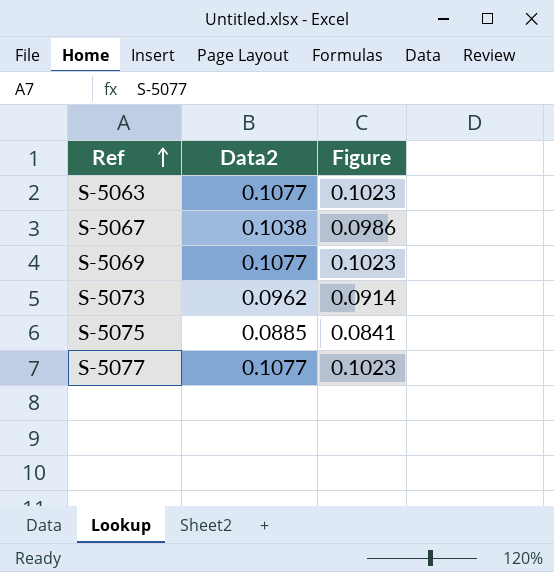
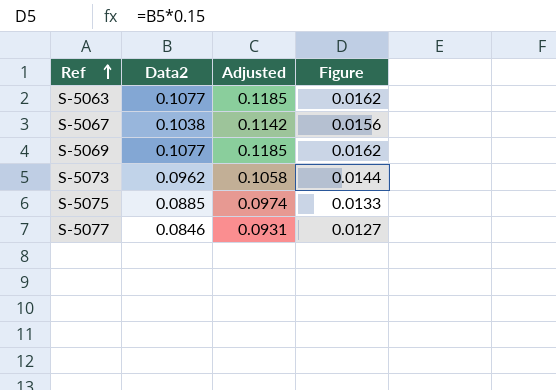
column Adjusted | formula: none -> [Data2] * 1.1
column Figure | formula: [Data2] * 0.95 -> [Data2] * 0.15
S-5077 | Data2: 0.1077 -> 0.0846

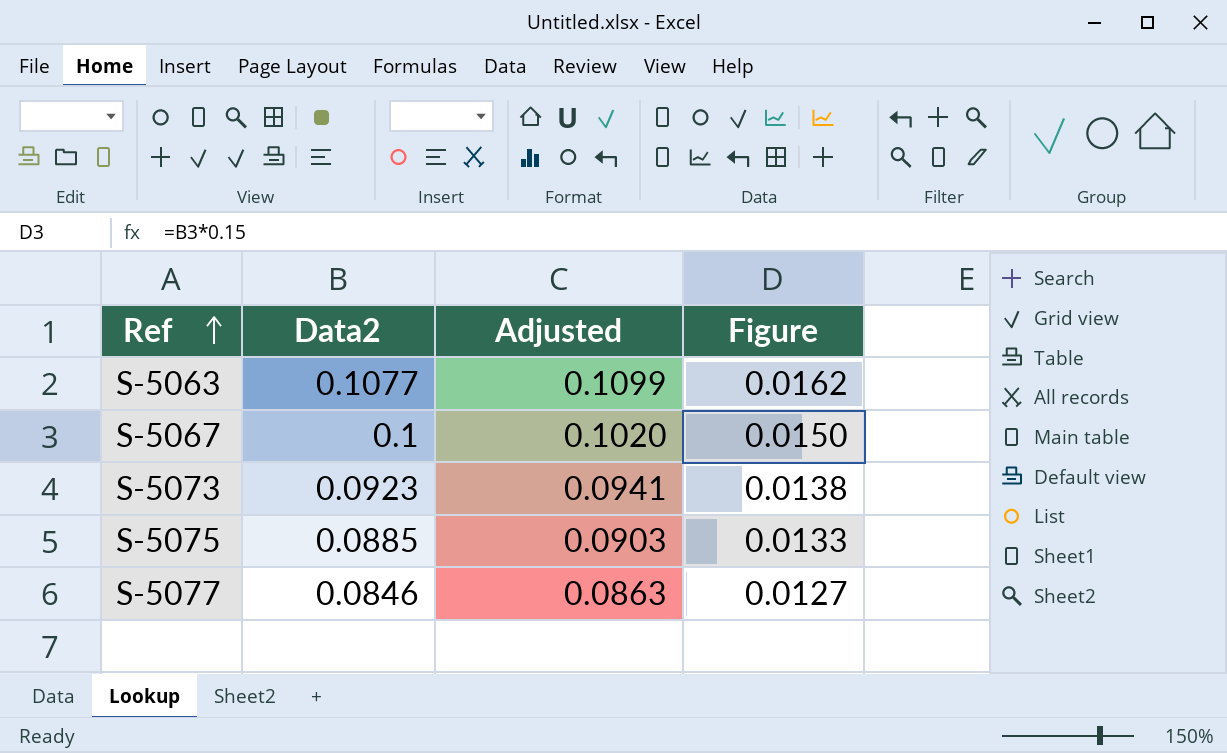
column Adjusted | formula: [Data2] * 1.1 -> [Data2] * 1.02
row S-5069: 0.1077 | 0.1185 | 0.0162 -> none
S-5067 | Data2: 0.1038 -> 0.1
S-5067 | Figure: 0.0156 -> 0.0150
S-5073 | Data2: 0.0962 -> 0.0923
S-5073 | Figure: 0.0144 -> 0.0138

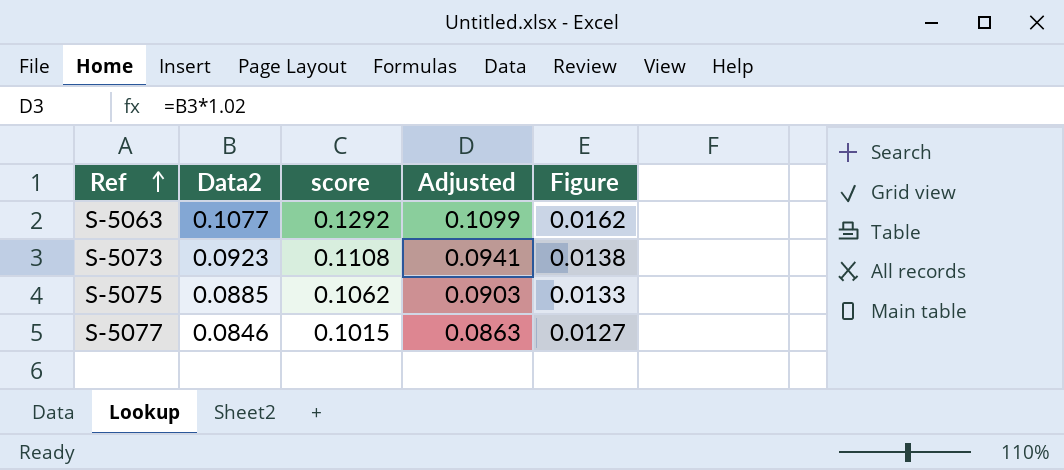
column score | formula: none -> [Data2] * 1.2
row S-5067: 0.1 | 0.1020 | 0.0150 -> none

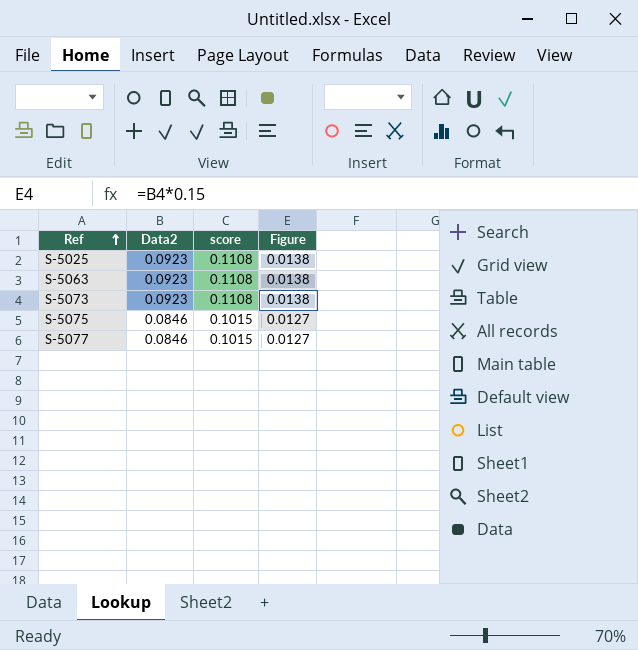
column Adjusted | formula: [Data2] * 1.02 -> none
row S-5025: none -> 0.0923 | 0.1108 | 0.0138
S-5063 | Data2: 0.1077 -> 0.0923
S-5063 | score: 0.1292 -> 0.1108
S-5063 | Figure: 0.0162 -> 0.0138
S-5075 | Data2: 0.0885 -> 0.0846
S-5075 | score: 0.1062 -> 0.1015
S-5075 | Figure: 0.0133 -> 0.0127

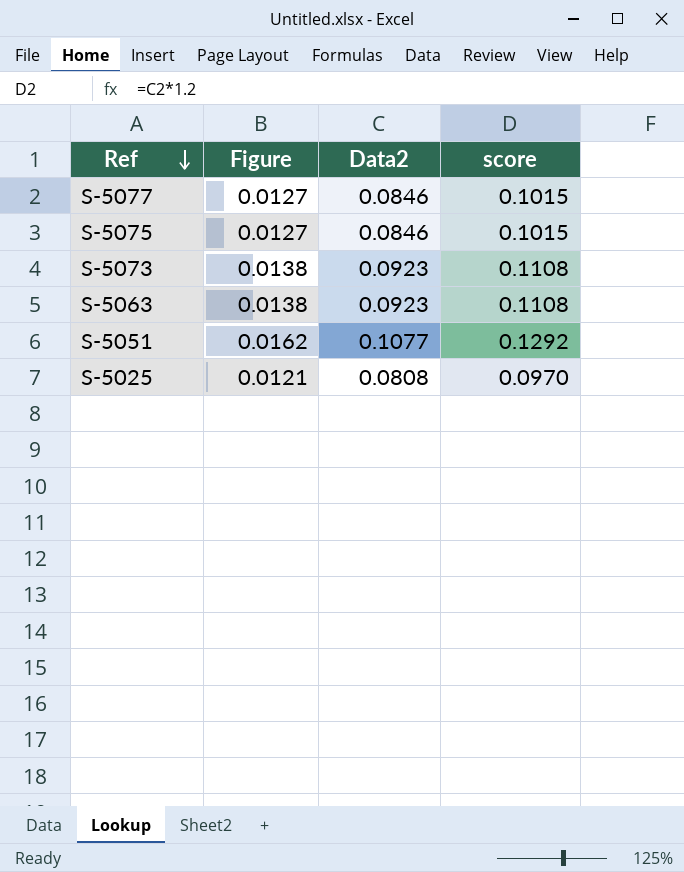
row order: Ref ascending -> Ref descending
column Figure | position: 4 -> 2
row S-5051: none -> 0.0162 | 0.1077 | 0.1292
S-5025 | Figure: 0.0138 -> 0.0121
S-5025 | Data2: 0.0923 -> 0.0808
S-5025 | score: 0.1108 -> 0.0970

